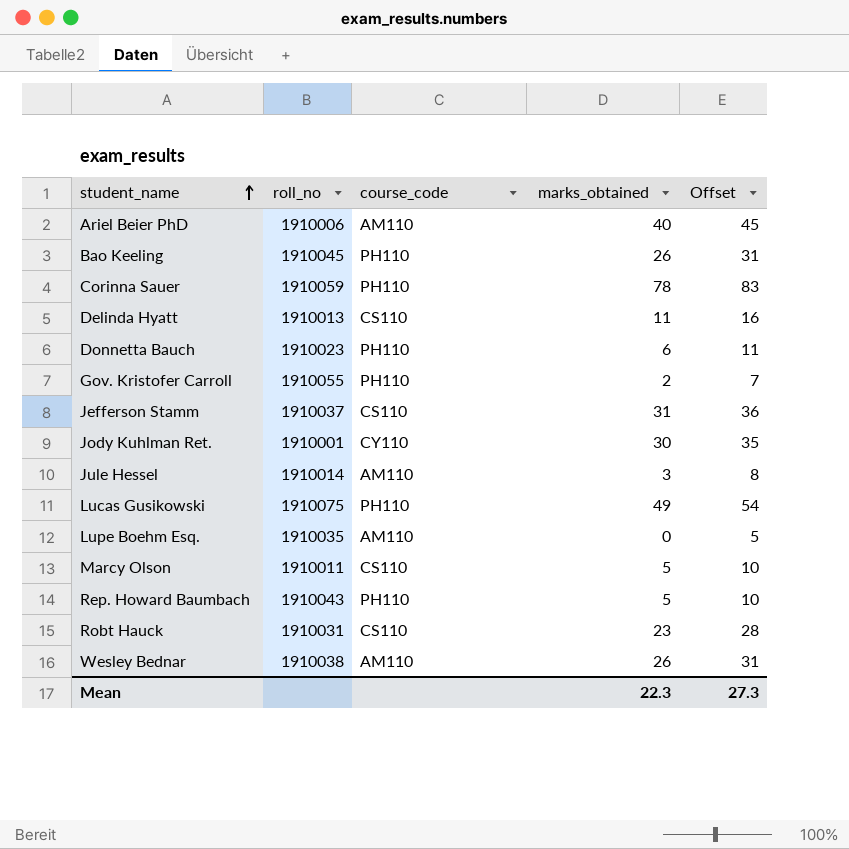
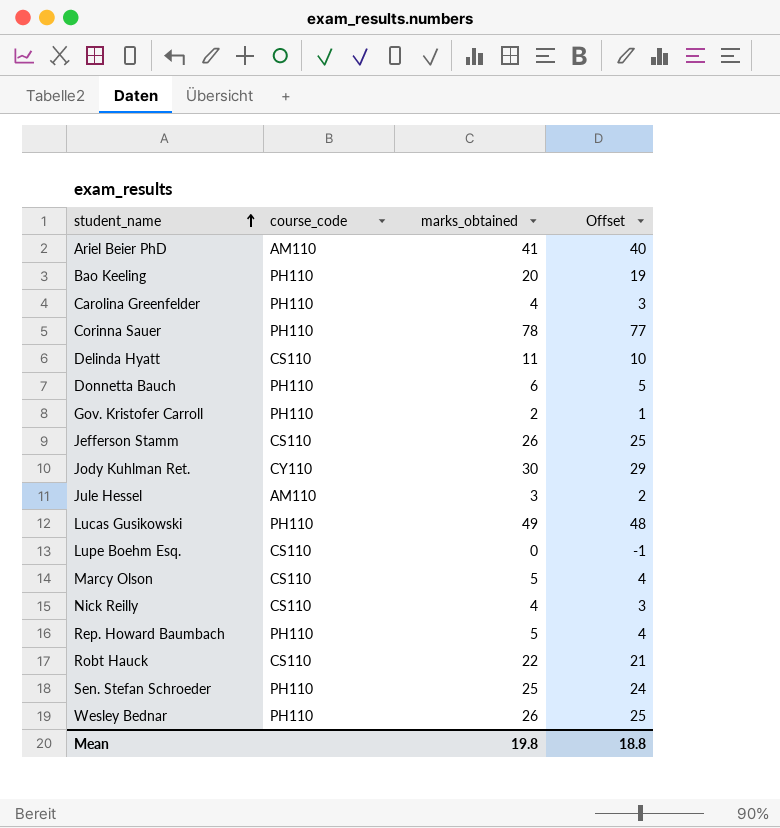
column roll_no | position: 2 -> none
column Offset | formula: [marks_obtained] + 5 -> [marks_obtained] - 1
Ariel Beier PhD | marks_obtained: 40 -> 41
Bao Keeling | marks_obtained: 26 -> 20
row Carolina Greenfelder: none -> PH110 | 4 | 3
Jefferson Stamm | marks_obtained: 31 -> 26
Lupe Boehm Esq. | course_code: AM110 -> CS110
row Nick Reilly: none -> CS110 | 4 | 3
Robt Hauck | marks_obtained: 23 -> 22
row Sen. Stefan Schroeder: none -> PH110 | 25 | 24
Wesley Bednar | course_code: AM110 -> PH110
Mean | marks_obtained: 22.3 -> 19.8
Mean | Offset: 27.3 -> 18.8

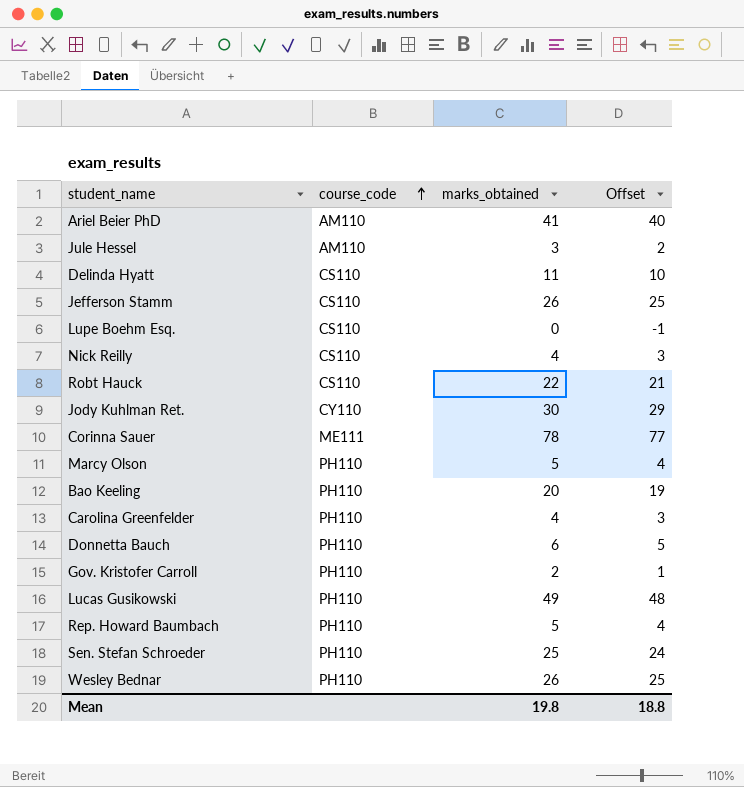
row order: student_name ascending -> course_code ascending
Corinna Sauer | course_code: PH110 -> ME111
Marcy Olson | course_code: CS110 -> PH110

